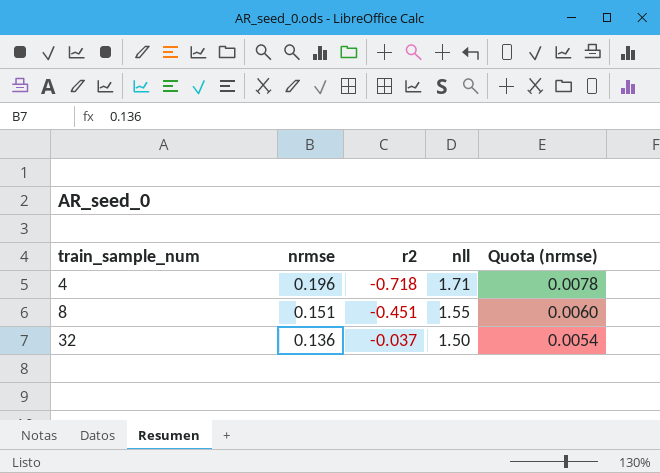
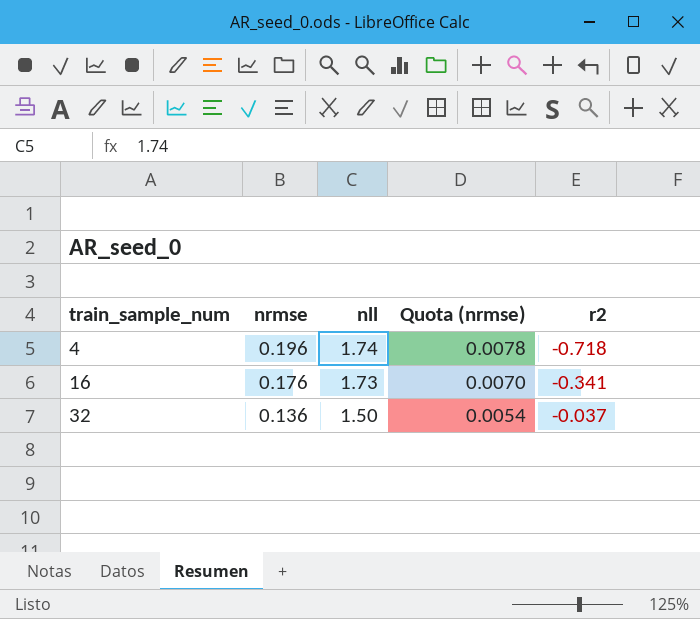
column r2 | position: 3 -> 5
row 8: 0.151 | -0.451 | 1.55 | 0.0060 -> none
4 | nll: 1.71 -> 1.74
row 16: none -> 0.176 | 1.73 | 0.0070 | -0.341

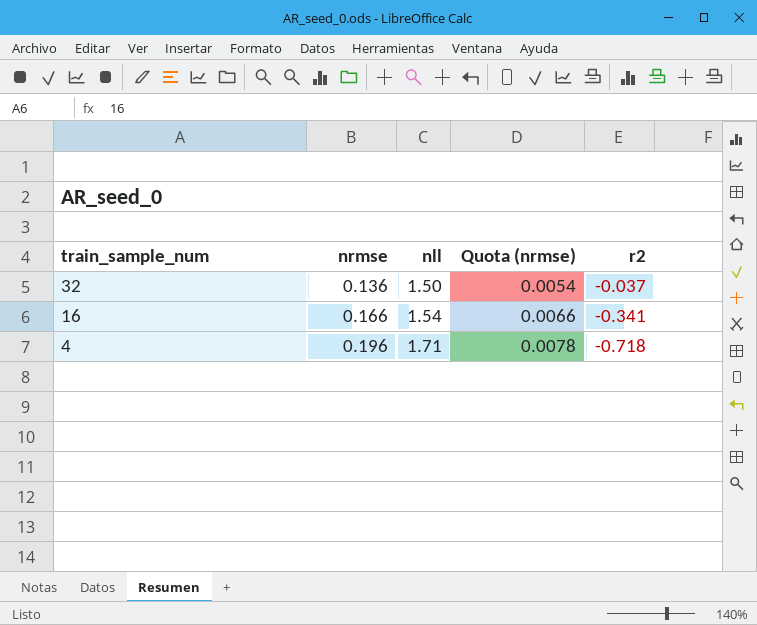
row order: train_sample_num ascending -> train_sample_num descending
16 | nrmse: 0.176 -> 0.166
16 | nll: 1.73 -> 1.54
16 | Quota (nrmse): 0.0070 -> 0.0066
4 | nll: 1.74 -> 1.71

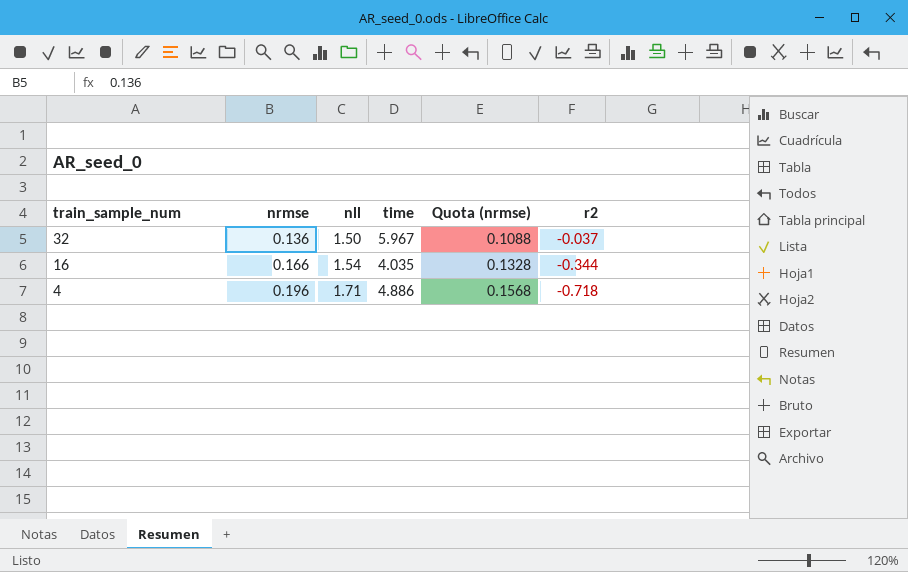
column time | position: none -> 4
column Quota (nrmse) | formula: [nrmse] * 0.04 -> [nrmse] * 0.8
16 | r2: -0.341 -> -0.344

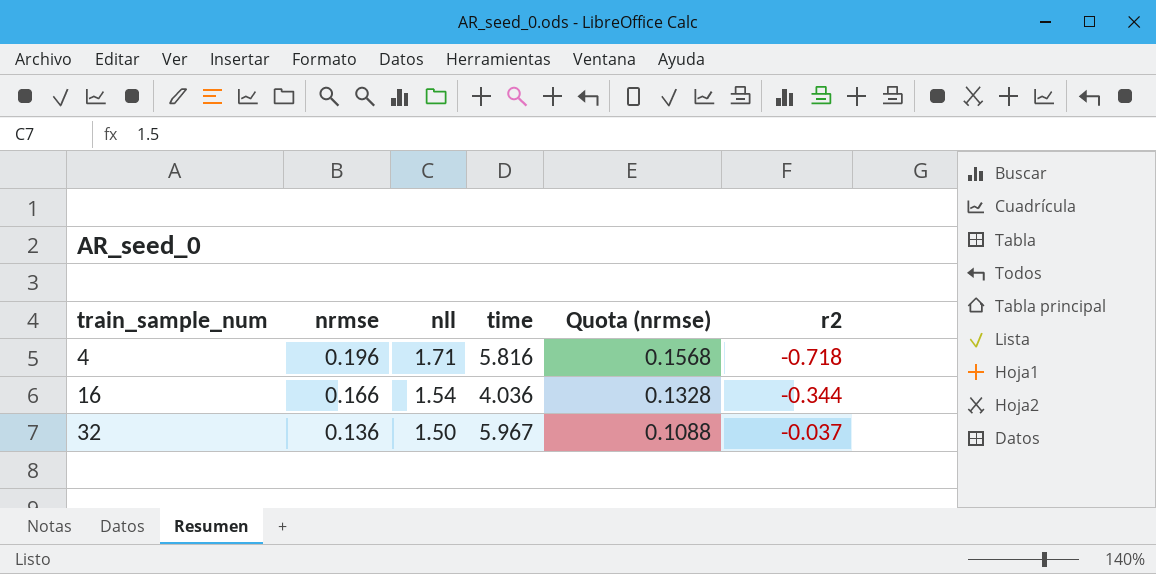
row order: train_sample_num descending -> train_sample_num ascending
4 | time: 4.886 -> 5.816
16 | time: 4.035 -> 4.036

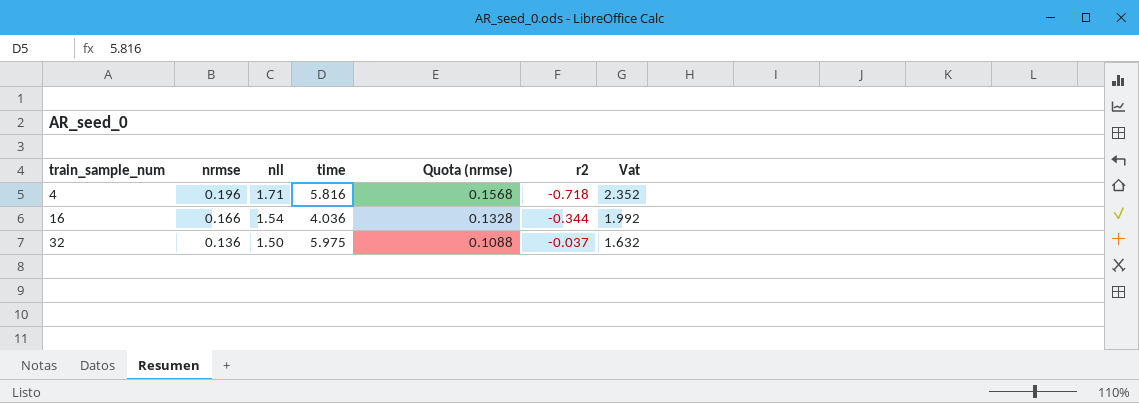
column Vat | formula: none -> [nrmse] * 12
32 | time: 5.967 -> 5.975

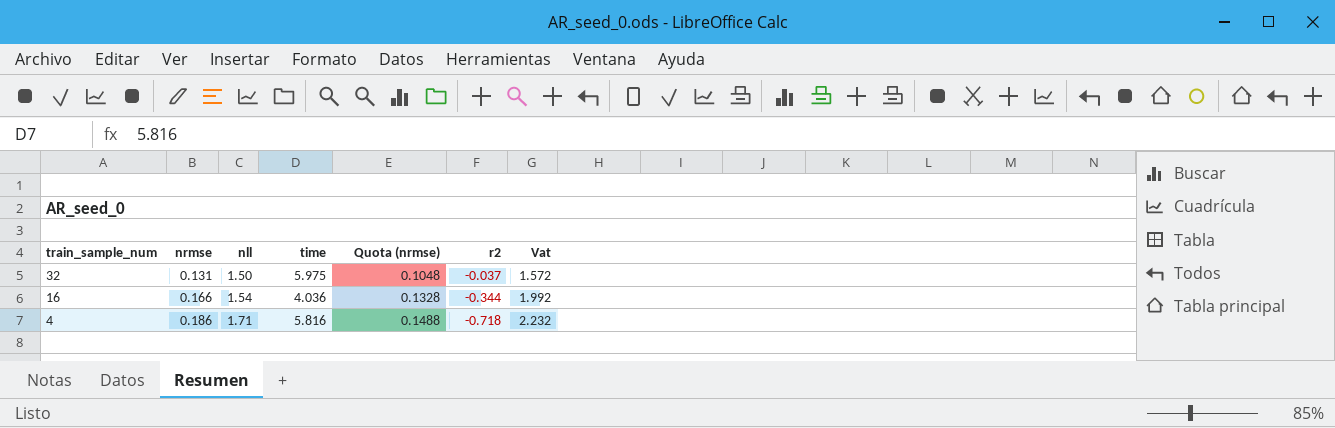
row order: train_sample_num ascending -> train_sample_num descending
32 | nrmse: 0.136 -> 0.131
32 | Quota (nrmse): 0.1088 -> 0.1048
32 | Vat: 1.632 -> 1.572
4 | nrmse: 0.196 -> 0.186
4 | Quota (nrmse): 0.1568 -> 0.1488
4 | Vat: 2.352 -> 2.232

